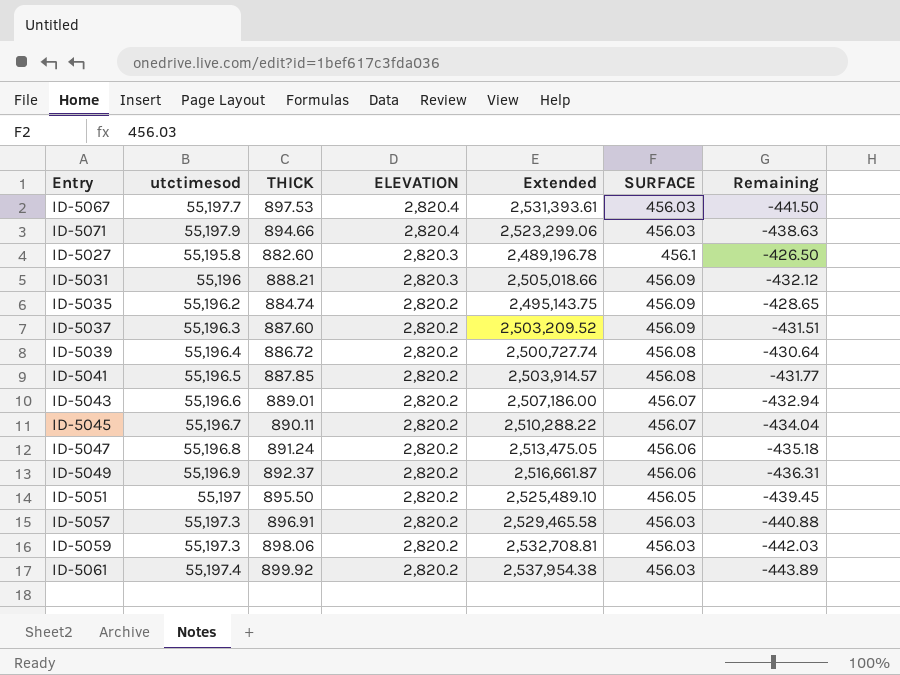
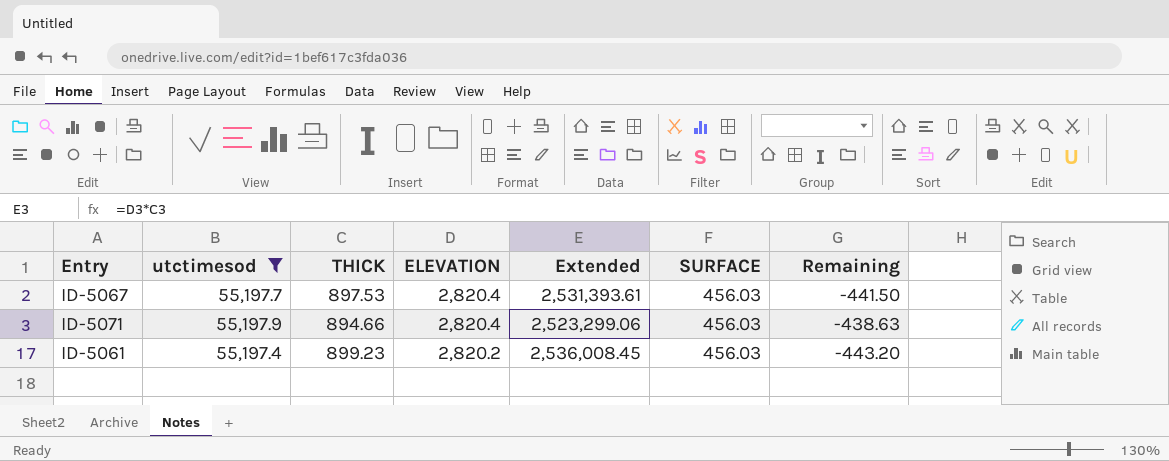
filter: none -> utctimesod >= 55,197.4
ID-5061 | THICK: 899.92 -> 899.23
ID-5061 | Extended: 2,537,954.38 -> 2,536,008.45
ID-5061 | Remaining: -443.89 -> -443.20

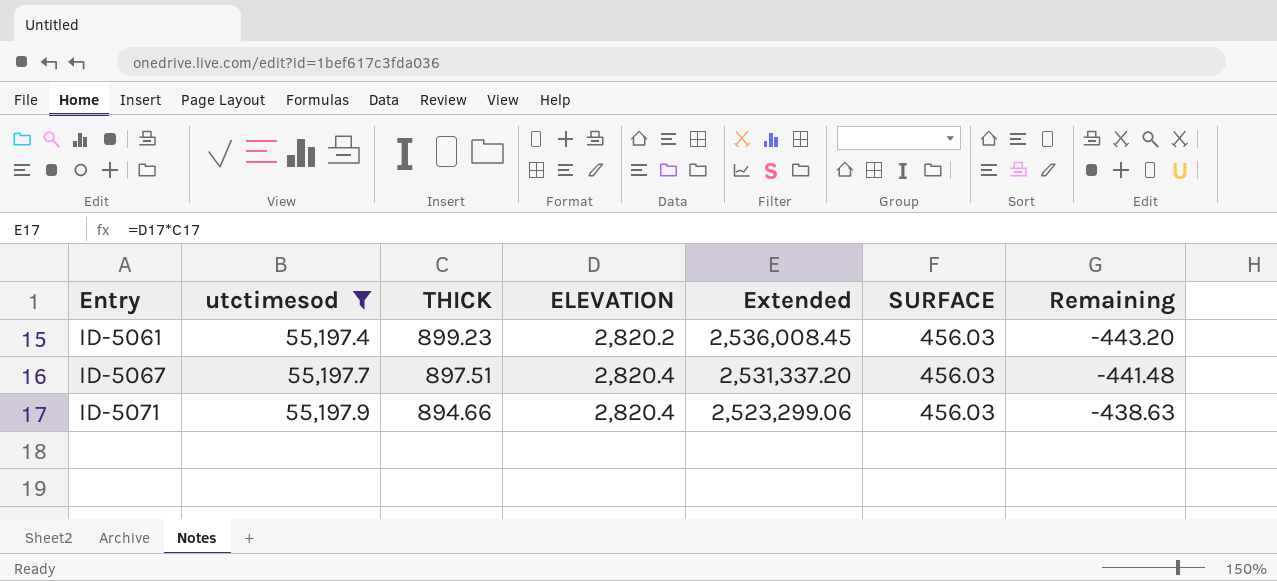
row order: ELEVATION descending -> Entry ascending
ID-5067 | THICK: 897.53 -> 897.51
ID-5067 | Extended: 2,531,393.61 -> 2,531,337.20
ID-5067 | Remaining: -441.50 -> -441.48

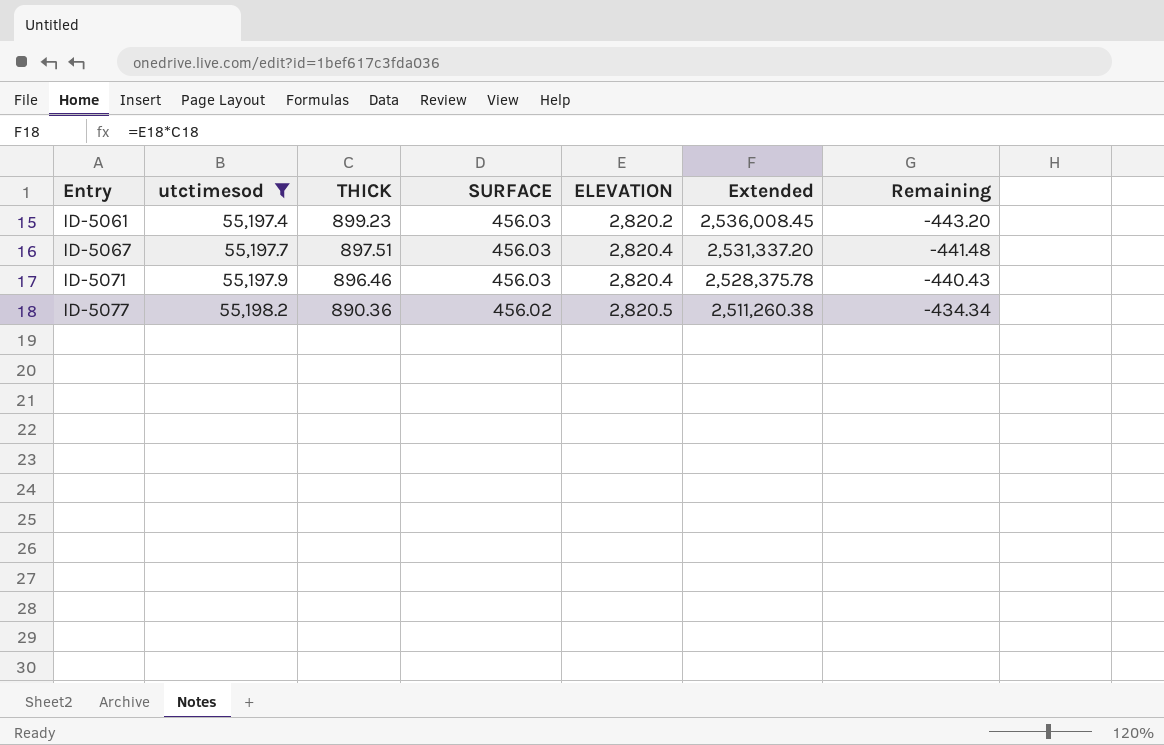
column SURFACE | position: 6 -> 4
ID-5071 | THICK: 894.66 -> 896.46
ID-5071 | Extended: 2,523,299.06 -> 2,528,375.78
ID-5071 | Remaining: -438.63 -> -440.43
row ID-5077: none -> 55,198.2 | 890.36 | 456.02 | 2,820.5 | 2,511,260.38 | -434.34

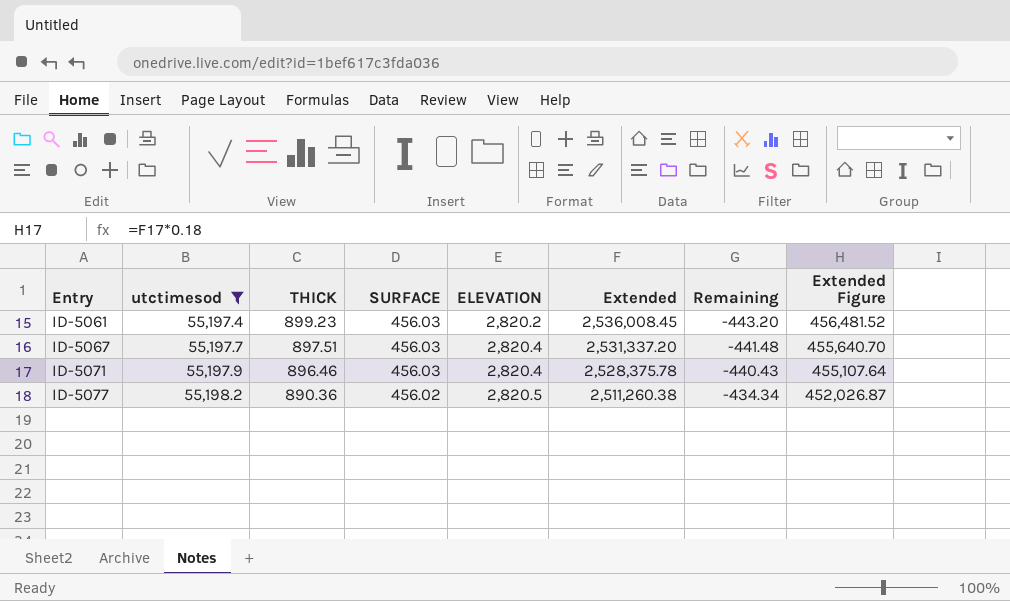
column Extended Figure | formula: none -> [Extended] * 0.18

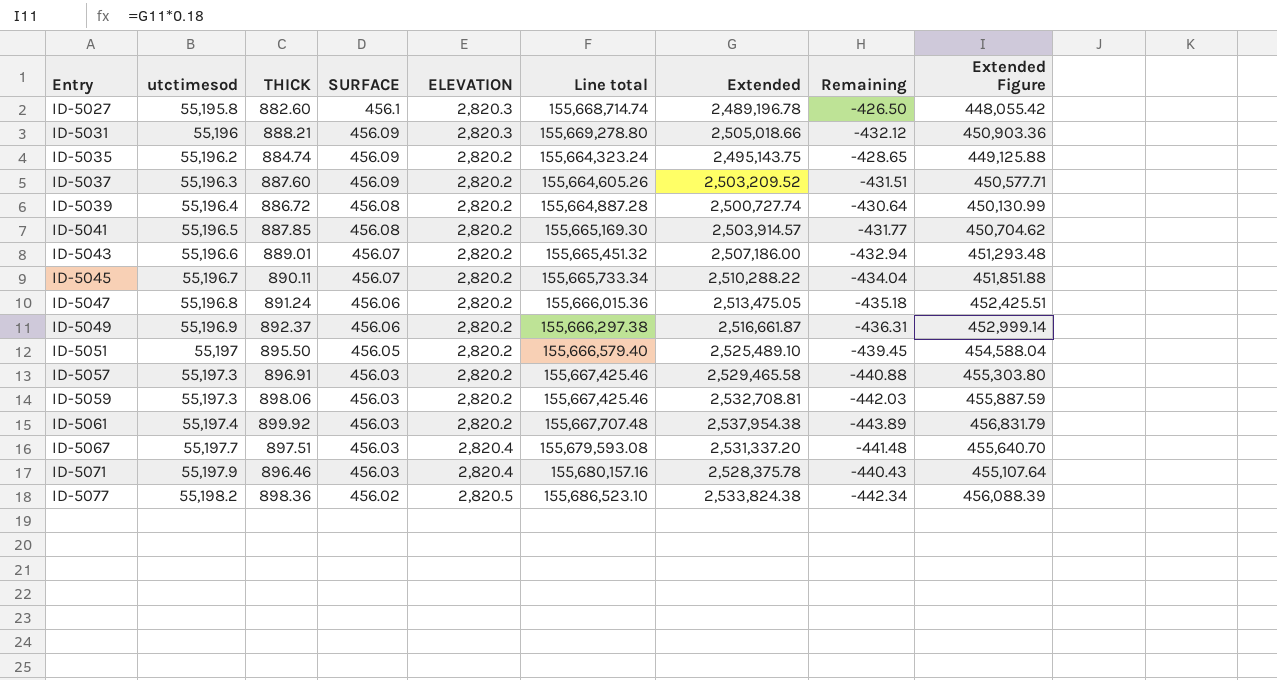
filter: utctimesod >= 55,197.4 -> none
column Line total | formula: none -> [utctimesod] * [ELEVATION]
ID-5061 | THICK: 899.23 -> 899.92
ID-5061 | Extended: 2,536,008.45 -> 2,537,954.38
ID-5061 | Remaining: -443.20 -> -443.89
ID-5061 | Extended Figure: 456,481.52 -> 456,831.79
ID-5077 | THICK: 890.36 -> 898.36
ID-5077 | Extended: 2,511,260.38 -> 2,533,824.38
ID-5077 | Remaining: -434.34 -> -442.34
ID-5077 | Extended Figure: 452,026.87 -> 456,088.39

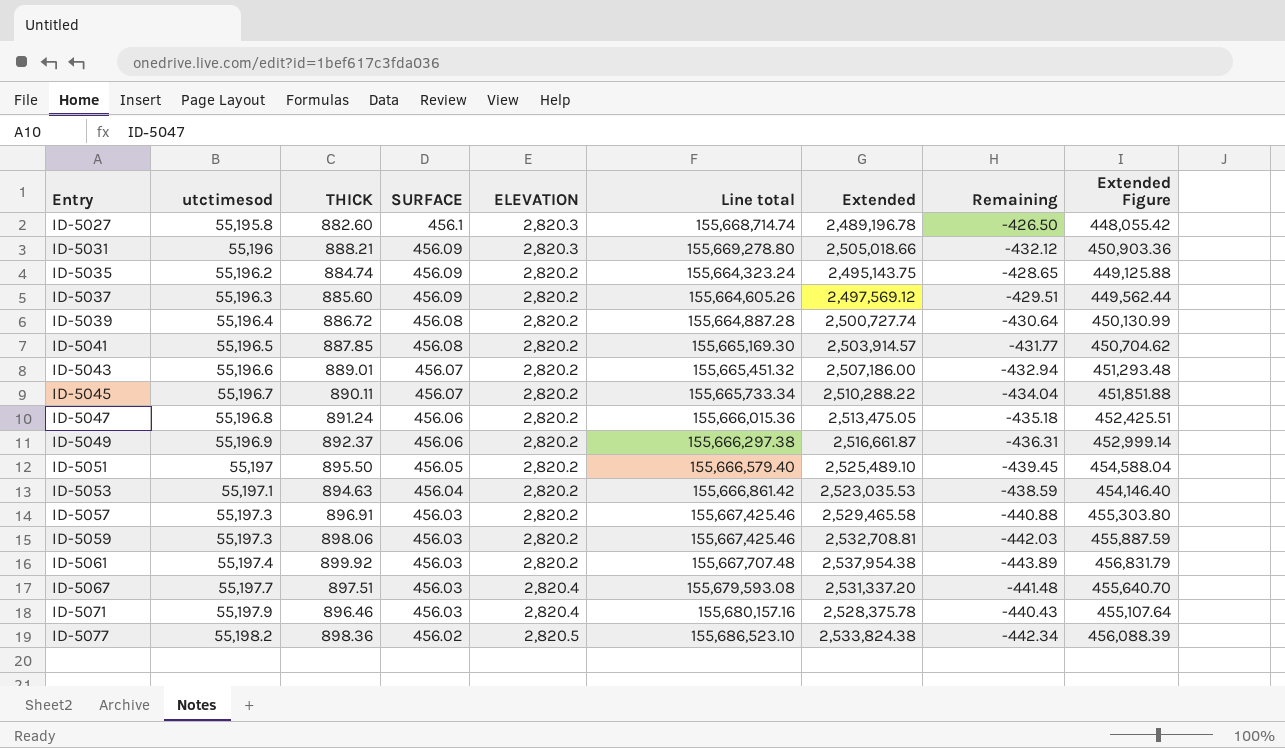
ID-5037 | THICK: 887.60 -> 885.60
ID-5037 | Extended: 2,503,209.52 -> 2,497,569.12
ID-5037 | Remaining: -431.51 -> -429.51
ID-5037 | Extended Figure: 450,577.71 -> 449,562.44
row ID-5053: none -> 55,197.1 | 894.63 | 456.04 | 2,820.2 | 155,666,861.42 | 2,523,035.53 | -438.59 | 454,146.40

